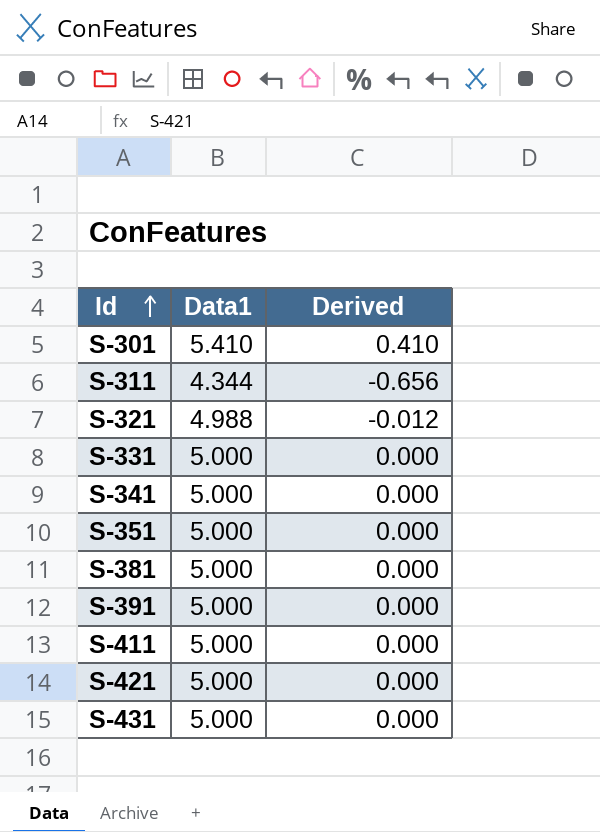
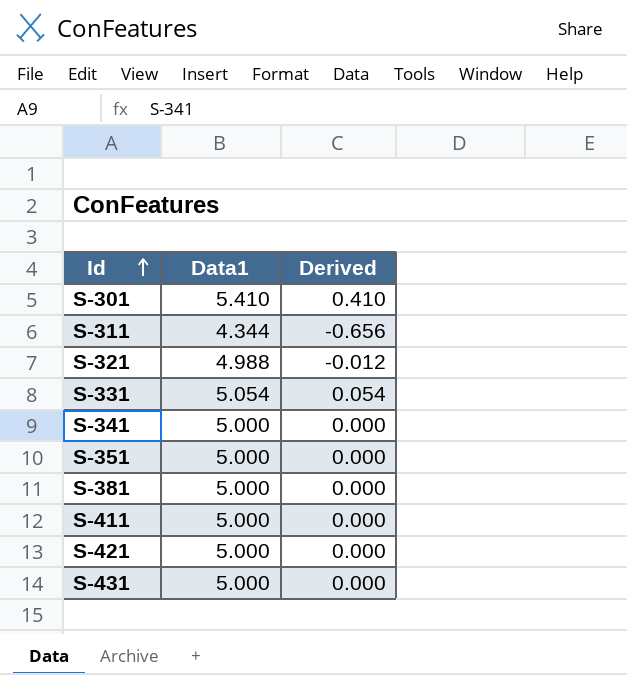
row S-391: 5.000 | 0.000 -> none
S-331 | Data1: 5.000 -> 5.054
S-331 | Derived: 0.000 -> 0.054

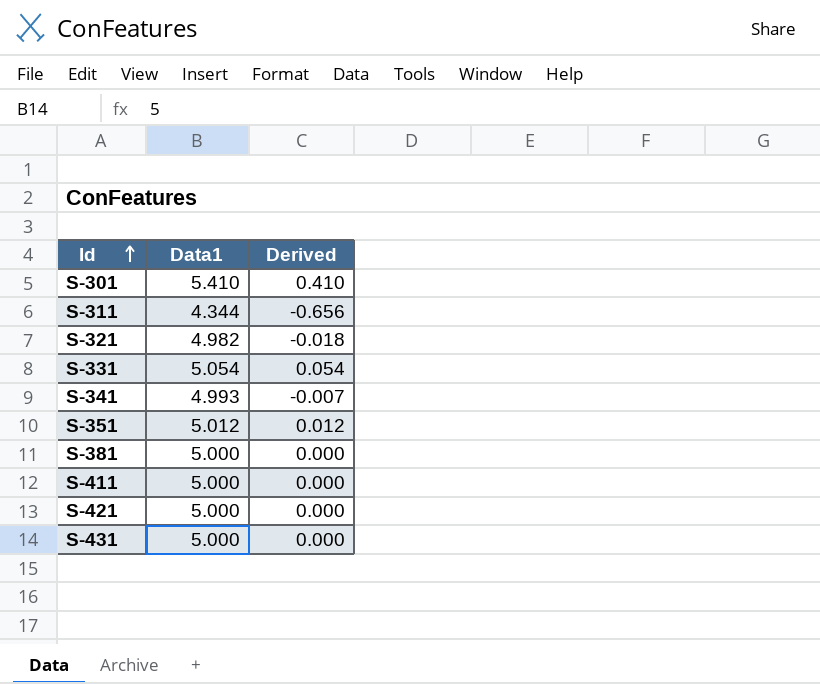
S-321 | Data1: 4.988 -> 4.982
S-321 | Derived: -0.012 -> -0.018
S-341 | Data1: 5.000 -> 4.993
S-341 | Derived: 0.000 -> -0.007
S-351 | Data1: 5.000 -> 5.012
S-351 | Derived: 0.000 -> 0.012

